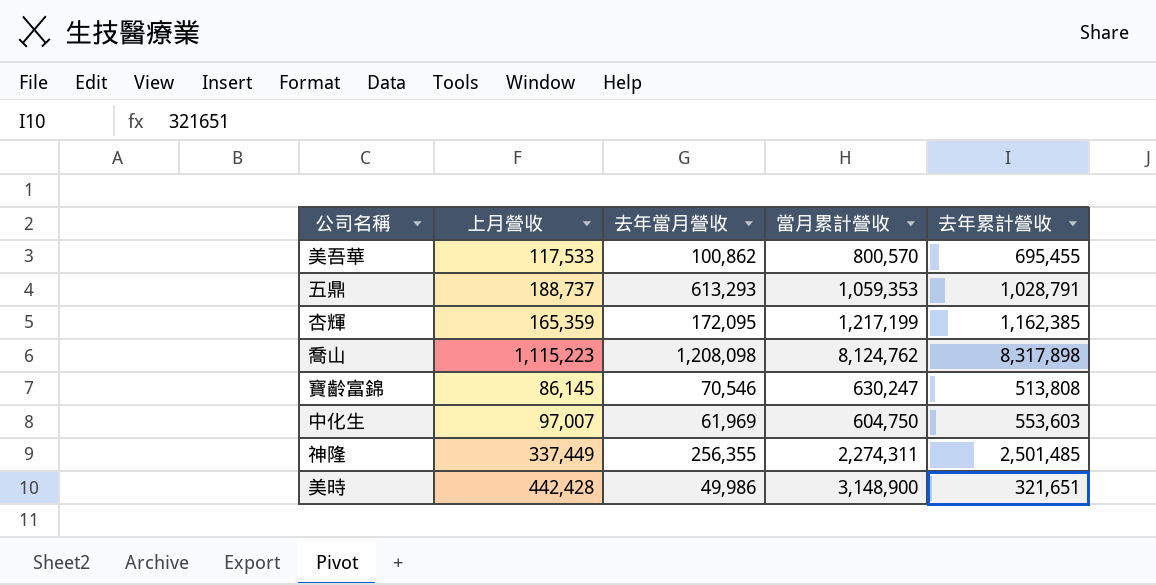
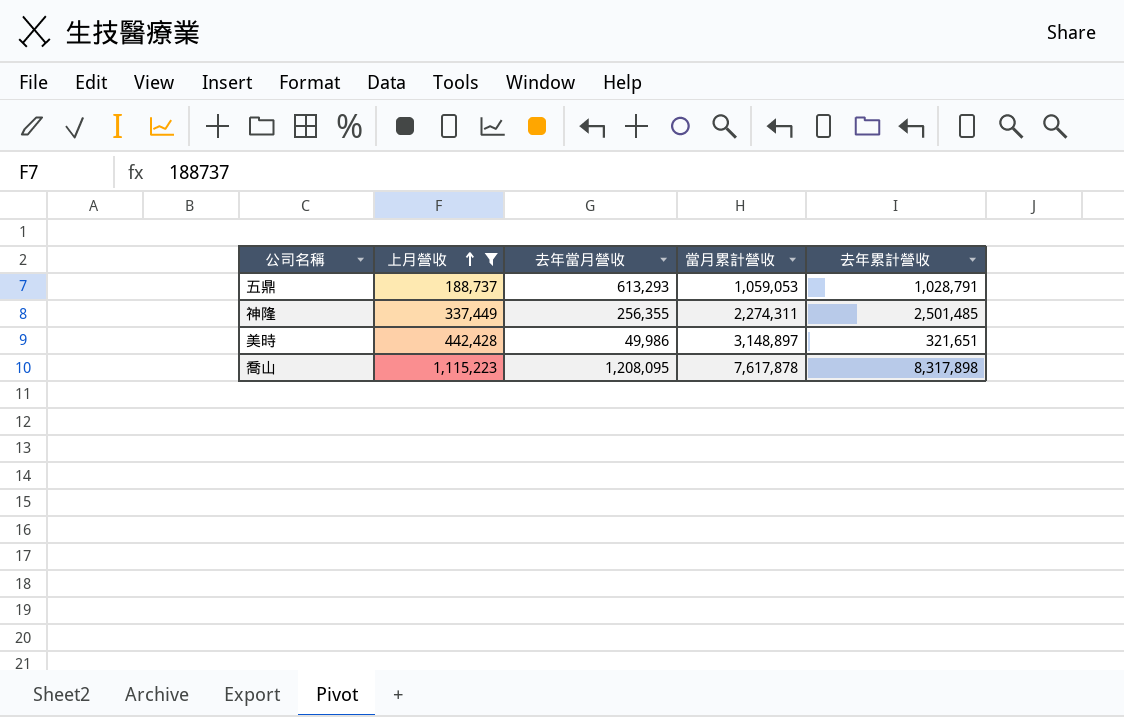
filter: none -> 上月營收 >= 188,737
row order: none -> 上月營收 ascending
五鼎 | 當月累計營收: 1,059,353 -> 1,059,053
美時 | 當月累計營收: 3,148,900 -> 3,148,897
喬山 | 去年當月營收: 1,208,098 -> 1,208,095
喬山 | 當月累計營收: 8,124,762 -> 7,617,878

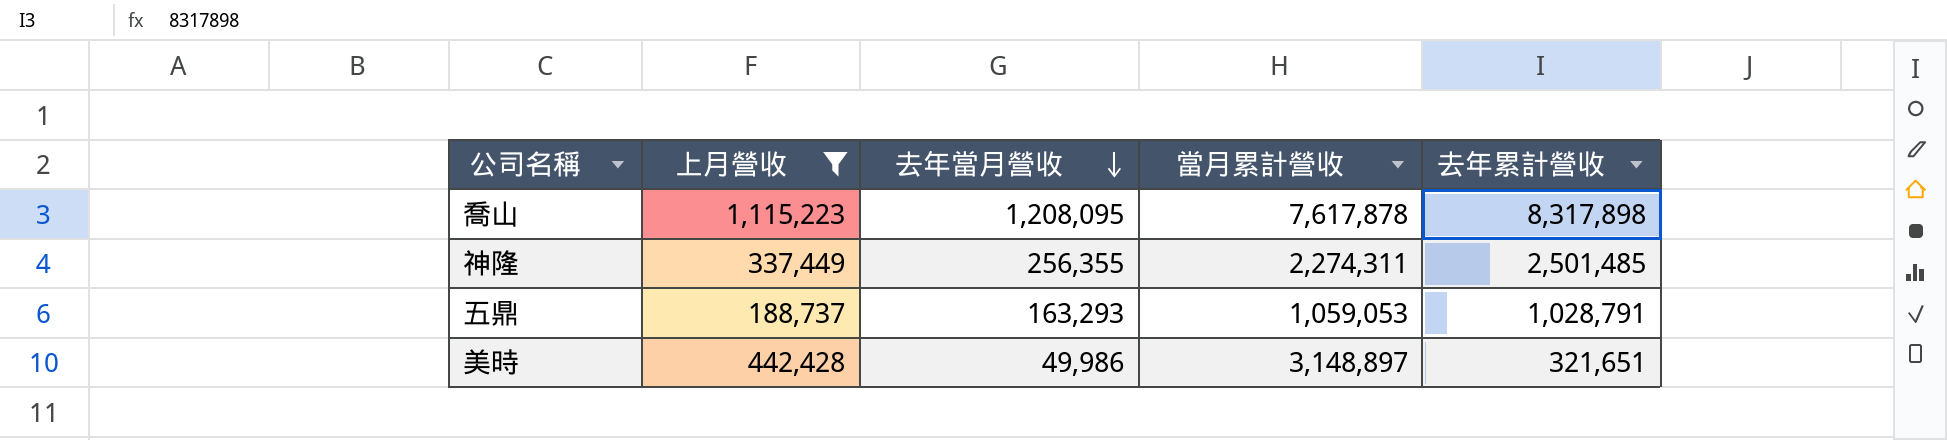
row order: 上月營收 ascending -> 去年當月營收 descending
五鼎 | 去年當月營收: 613,293 -> 163,293

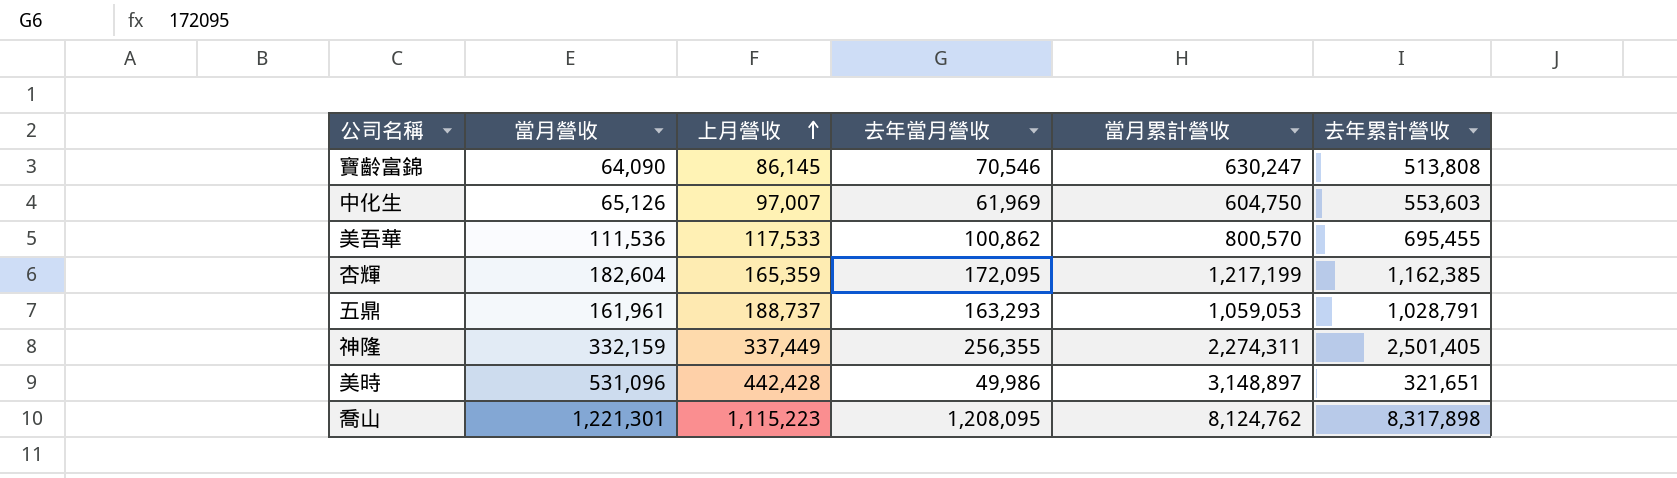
filter: 上月營收 >= 188,737 -> none
row order: 去年當月營收 descending -> 上月營收 ascending
column 當月營收 | position: none -> 2
神隆 | 去年累計營收: 2,501,485 -> 2,501,405
喬山 | 當月累計營收: 7,617,878 -> 8,124,762

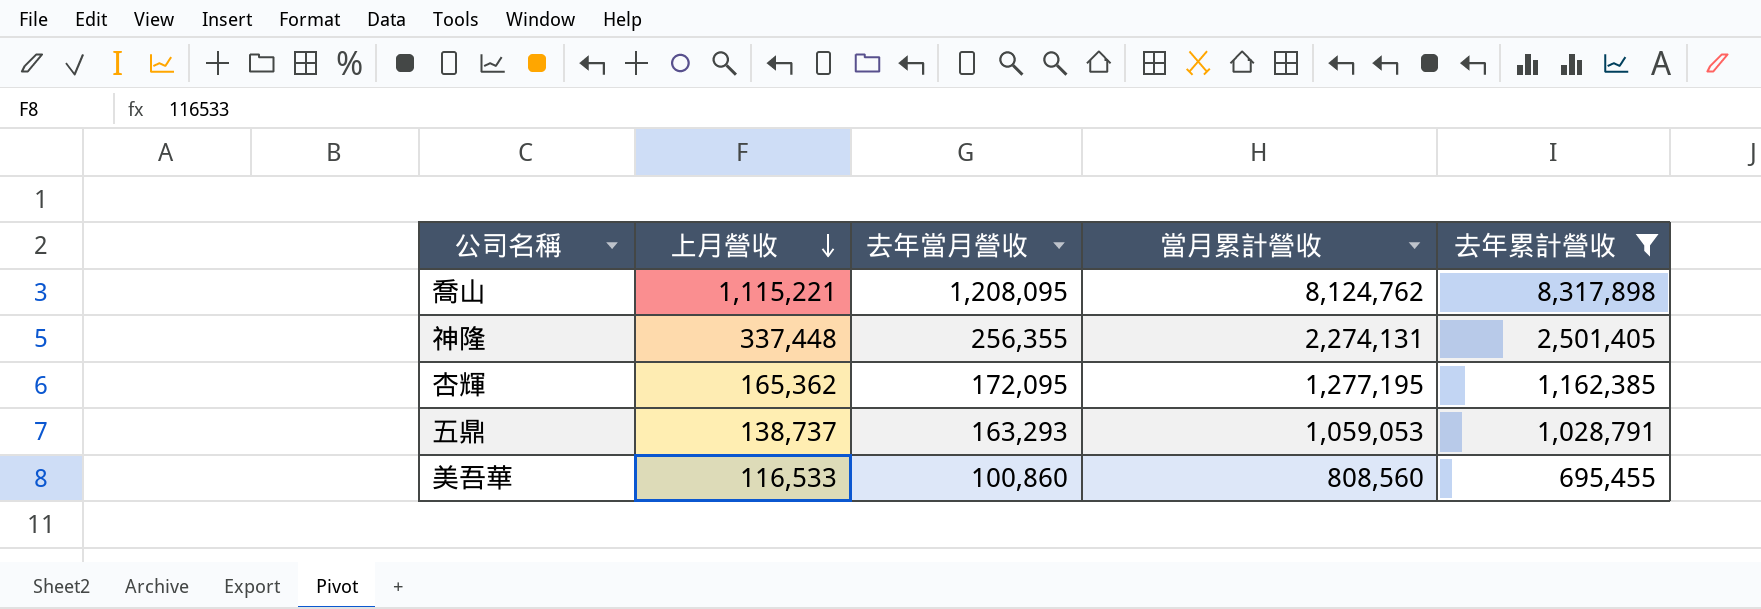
filter: none -> 去年累計營收 >= 695,455
row order: 上月營收 ascending -> 上月營收 descending
column 當月營收 | position: 2 -> none
喬山 | 上月營收: 1,115,223 -> 1,115,221
神隆 | 上月營收: 337,449 -> 337,448
神隆 | 當月累計營收: 2,274,311 -> 2,274,131
杏輝 | 上月營收: 165,359 -> 165,362
杏輝 | 當月累計營收: 1,217,199 -> 1,277,195
五鼎 | 上月營收: 188,737 -> 138,737
美吾華 | 上月營收: 117,533 -> 116,533
美吾華 | 去年當月營收: 100,862 -> 100,860
美吾華 | 當月累計營收: 800,570 -> 808,560

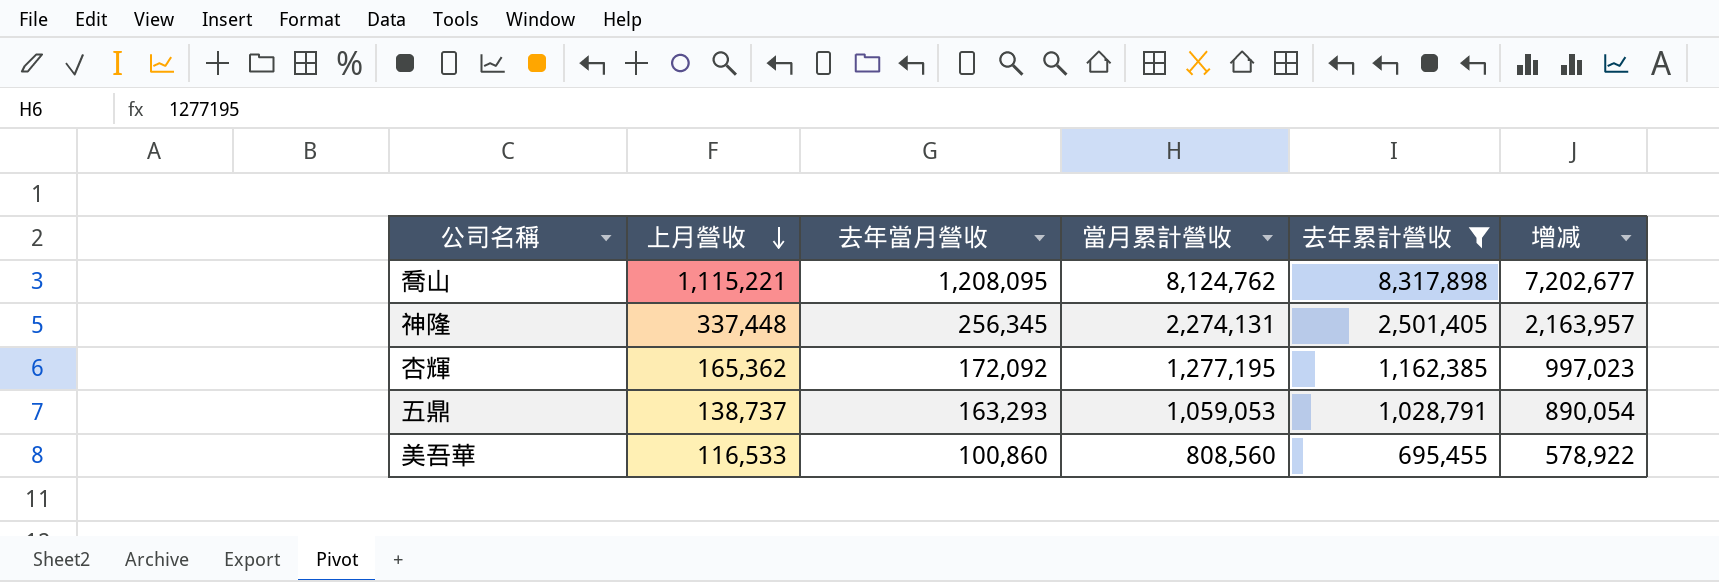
column 增减 | formula: none -> [去年累計營收] - [上月營收]
神隆 | 去年當月營收: 256,355 -> 256,345
杏輝 | 去年當月營收: 172,095 -> 172,092

